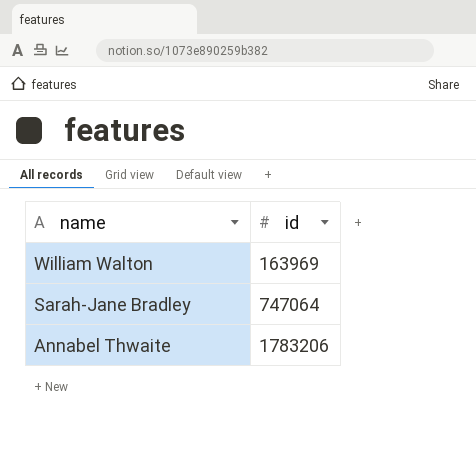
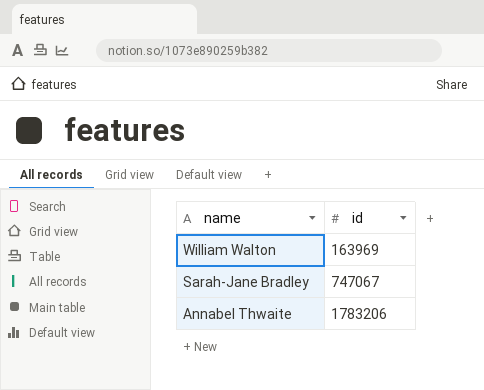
Sarah-Jane Bradley | id: 747064 -> 747067

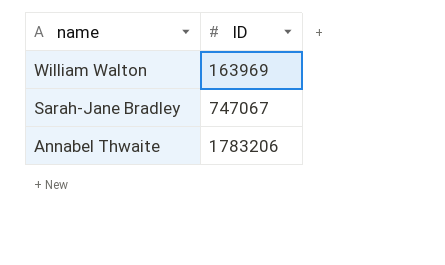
column name: id -> ID

